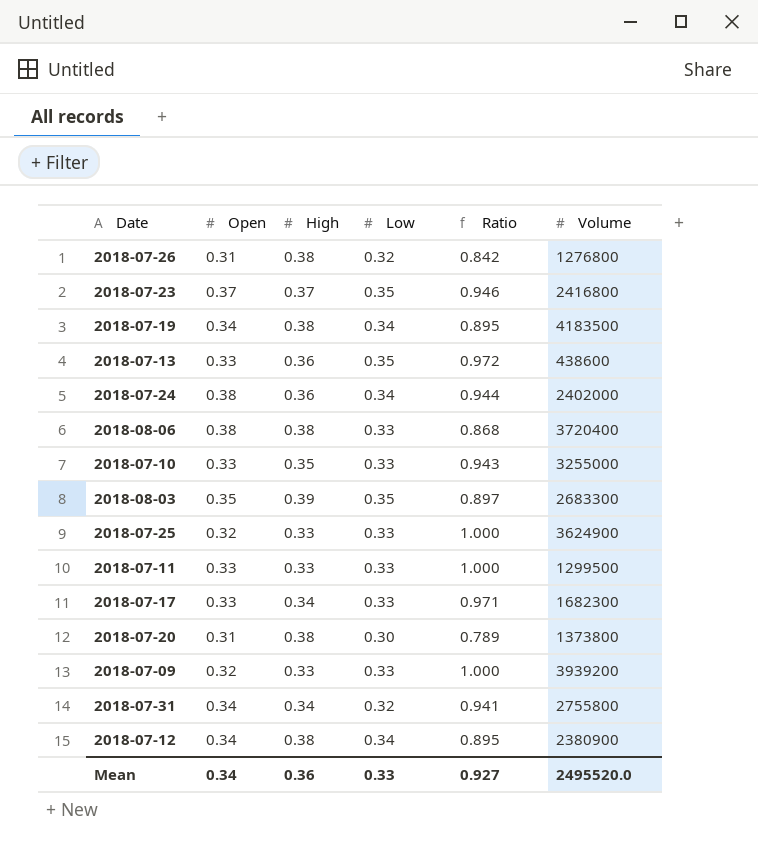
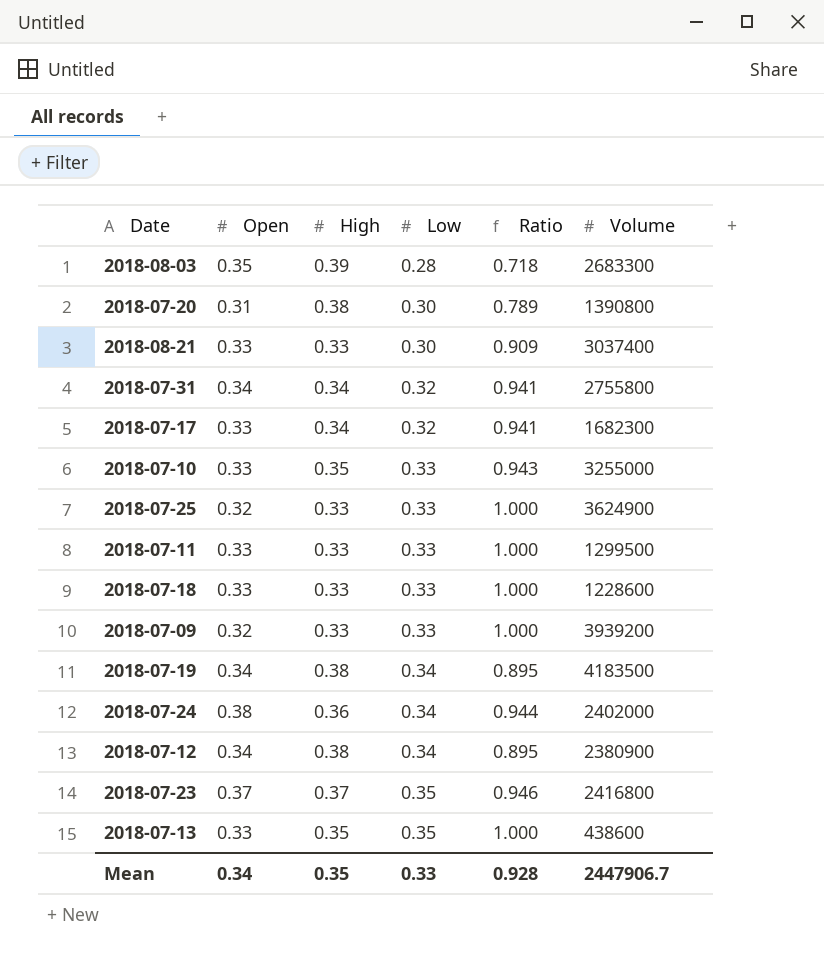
row order: none -> Low ascending
row 2018-07-26: 0.31 | 0.38 | 0.32 | 0.842 | 1276800 -> none
row 2018-08-06: 0.38 | 0.38 | 0.33 | 0.868 | 3720400 -> none
2018-08-03 | Low: 0.35 -> 0.28
2018-08-03 | Ratio: 0.897 -> 0.718
2018-07-20 | Volume: 1373800 -> 1390800
row 2018-08-21: none -> 0.33 | 0.33 | 0.30 | 0.909 | 3037400
2018-07-17 | Low: 0.33 -> 0.32
2018-07-17 | Ratio: 0.971 -> 0.941
row 2018-07-18: none -> 0.33 | 0.33 | 0.33 | 1.000 | 1228600
2018-07-13 | High: 0.36 -> 0.35
2018-07-13 | Ratio: 0.972 -> 1.000
Mean | High: 0.36 -> 0.35
Mean | Ratio: 0.927 -> 0.928
Mean | Volume: 2495520.0 -> 2447906.7

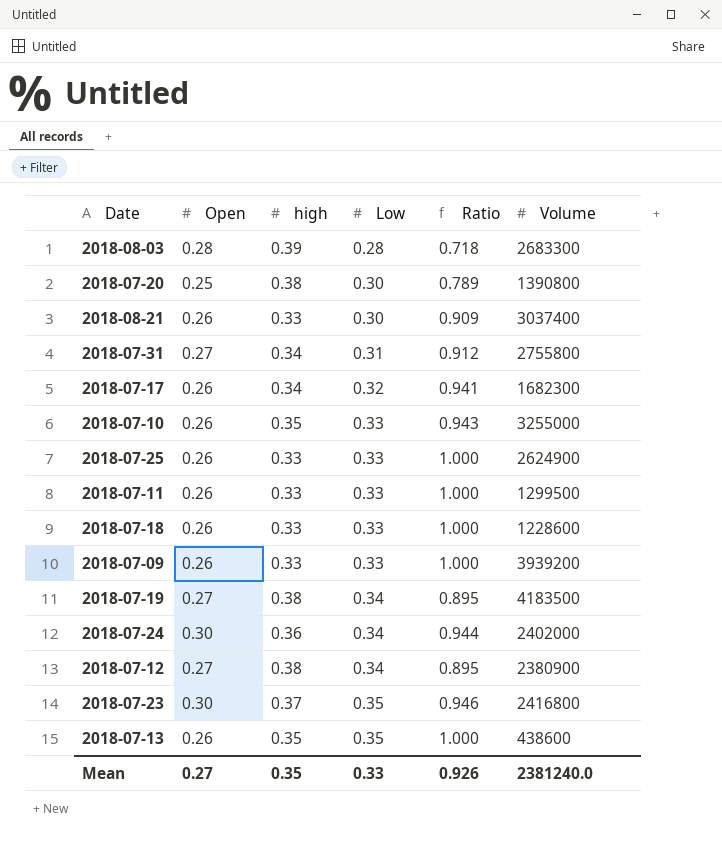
column name: High -> high
2018-08-03 | Open: 0.35 -> 0.28
2018-07-20 | Open: 0.31 -> 0.25
2018-08-21 | Open: 0.33 -> 0.26
2018-07-31 | Open: 0.34 -> 0.27
2018-07-31 | Low: 0.32 -> 0.31
2018-07-31 | Ratio: 0.941 -> 0.912
2018-07-17 | Open: 0.33 -> 0.26
2018-07-10 | Open: 0.33 -> 0.26
2018-07-25 | Open: 0.32 -> 0.26
2018-07-25 | Volume: 3624900 -> 2624900
2018-07-11 | Open: 0.33 -> 0.26
2018-07-18 | Open: 0.33 -> 0.26
2018-07-09 | Open: 0.32 -> 0.26
2018-07-19 | Open: 0.34 -> 0.27
2018-07-24 | Open: 0.38 -> 0.30
2018-07-12 | Open: 0.34 -> 0.27
2018-07-23 | Open: 0.37 -> 0.30
2018-07-13 | Open: 0.33 -> 0.26
Mean | Open: 0.34 -> 0.27
Mean | Ratio: 0.928 -> 0.926
Mean | Volume: 2447906.7 -> 2381240.0

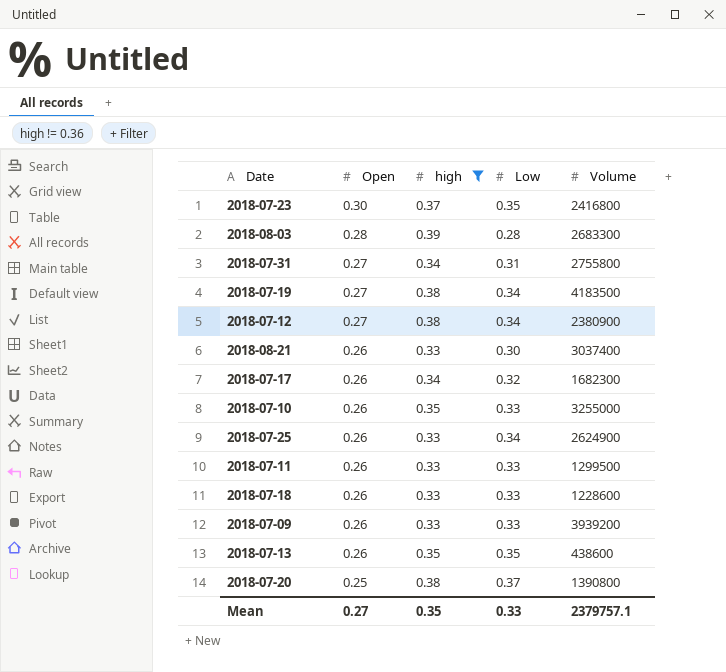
filter: none -> high != 0.36
row order: Low ascending -> Open descending
column Ratio | formula: [Low] / [high] -> none
2018-07-25 | Low: 0.33 -> 0.34
2018-07-20 | Low: 0.30 -> 0.37
Mean | Volume: 2381240.0 -> 2379757.1

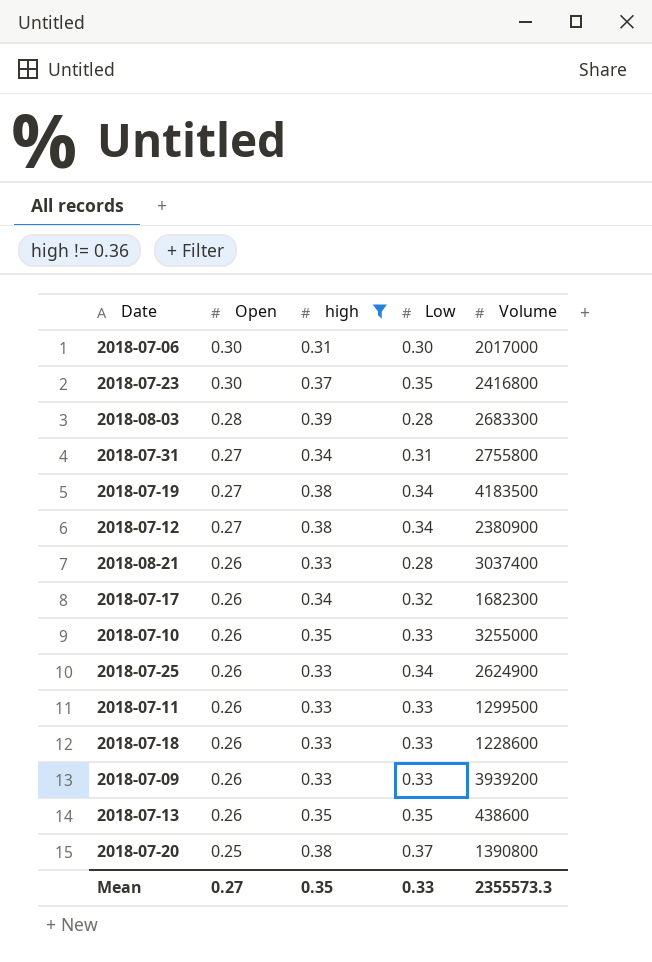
row 2018-07-06: none -> 0.30 | 0.31 | 0.30 | 2017000
2018-08-21 | Low: 0.30 -> 0.28
Mean | Volume: 2379757.1 -> 2355573.3

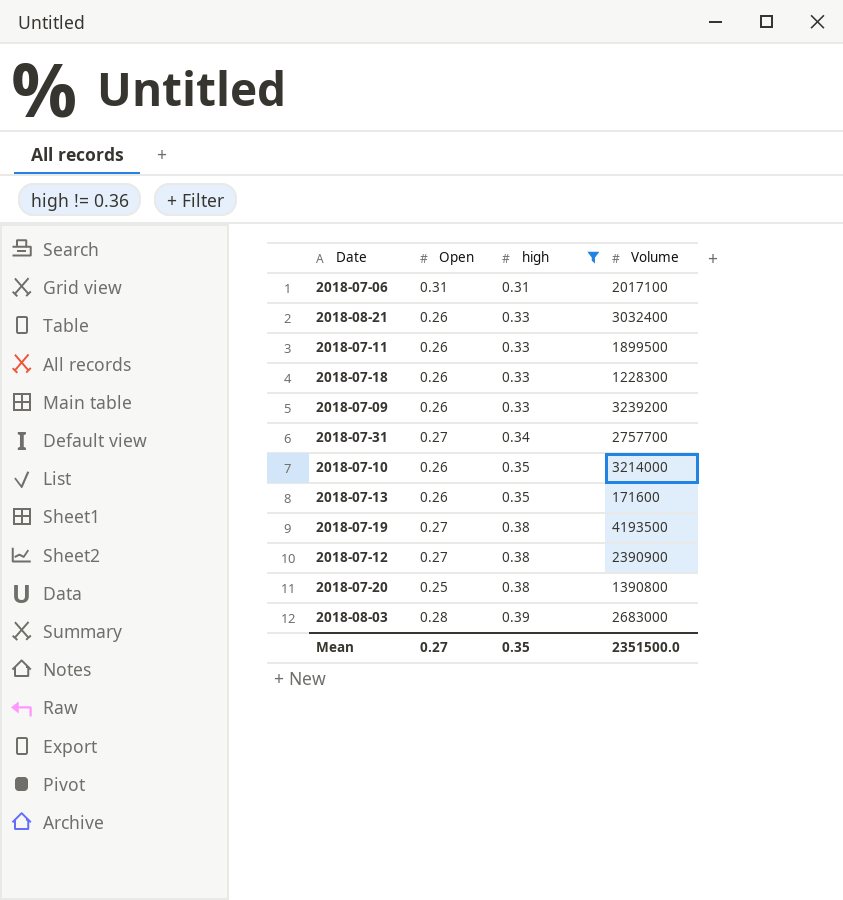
row order: Open descending -> high ascending
column Low | position: 4 -> none
row 2018-07-23: 0.30 | 0.37 | 0.35 | 2416800 -> none
row 2018-07-17: 0.26 | 0.34 | 0.32 | 1682300 -> none
row 2018-07-25: 0.26 | 0.33 | 0.34 | 2624900 -> none
2018-07-06 | Open: 0.30 -> 0.31
2018-07-06 | Volume: 2017000 -> 2017100
2018-08-21 | Volume: 3037400 -> 3032400
2018-07-11 | Volume: 1299500 -> 1899500
2018-07-18 | Volume: 1228600 -> 1228300
2018-07-09 | Volume: 3939200 -> 3239200
2018-07-31 | Volume: 2755800 -> 2757700
2018-07-10 | Volume: 3255000 -> 3214000
2018-07-13 | Volume: 438600 -> 171600
2018-07-19 | Volume: 4183500 -> 4193500
2018-07-12 | Volume: 2380900 -> 2390900
2018-08-03 | Volume: 2683300 -> 2683000
Mean | Volume: 2355573.3 -> 2351500.0

